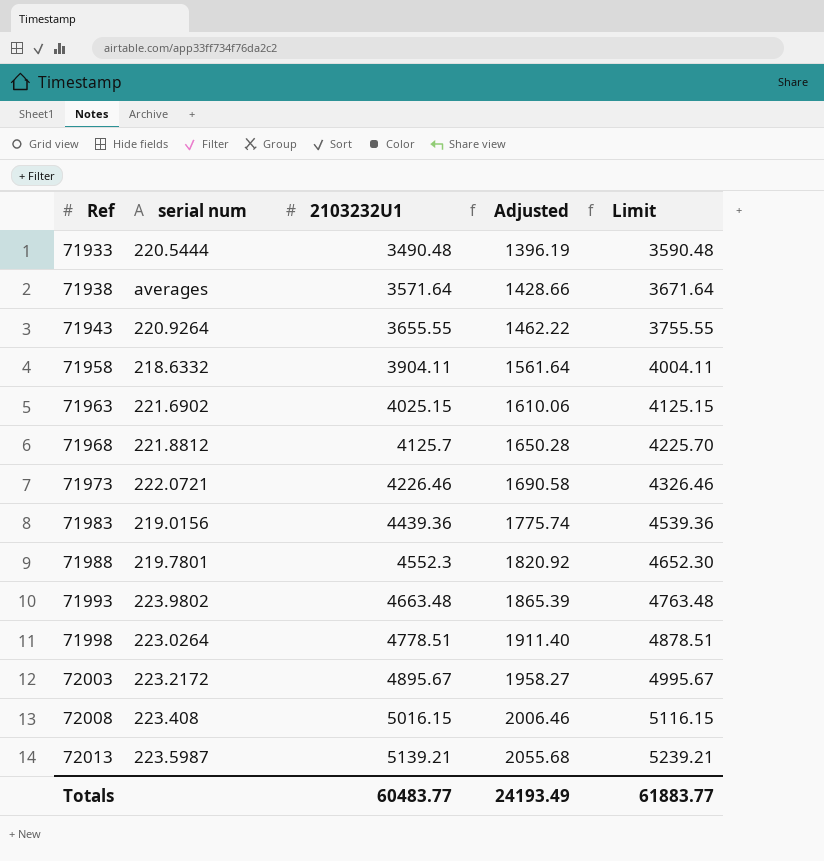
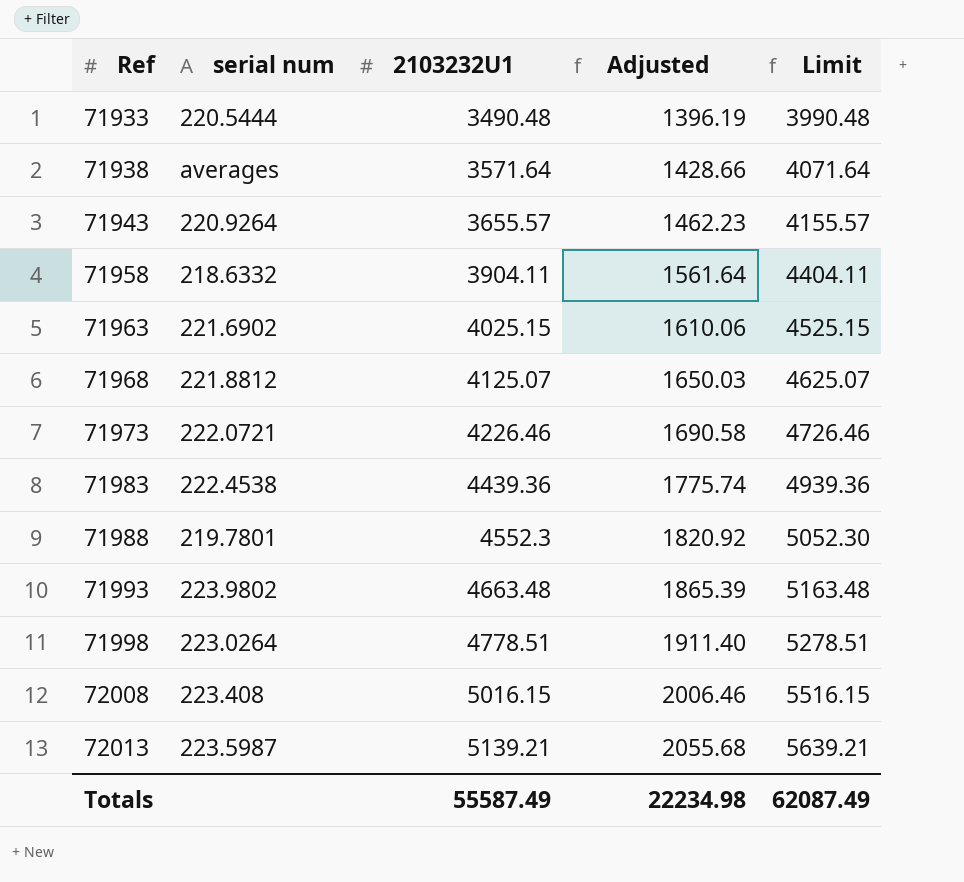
column Limit | formula: [2103232U1] + 100 -> [2103232U1] + 500
row 72003: 223.2172 | 4895.67 | 1958.27 | 4995.67 -> none
71943 | 2103232U1: 3655.55 -> 3655.57
71943 | Adjusted: 1462.22 -> 1462.23
71968 | 2103232U1: 4125.7 -> 4125.07
71968 | Adjusted: 1650.28 -> 1650.03
71983 | serial num: 219.0156 -> 222.4538
Totals | 2103232U1: 60483.77 -> 55587.49
Totals | Adjusted: 24193.49 -> 22234.98
Totals | Limit: 61883.77 -> 62087.49

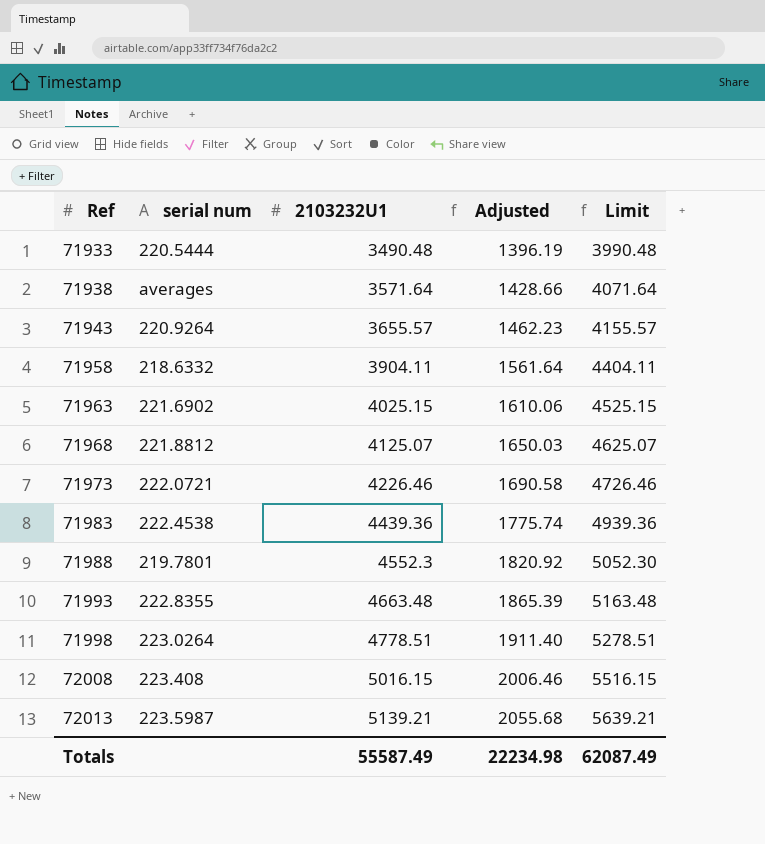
71993 | serial num: 223.9802 -> 222.8355

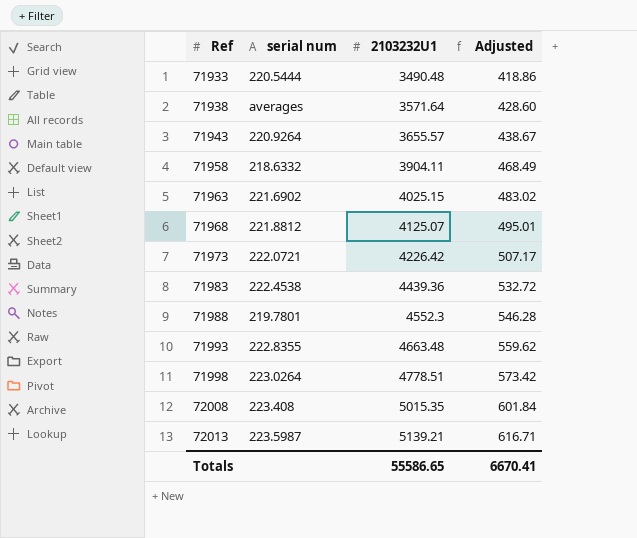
column Limit | formula: [2103232U1] + 500 -> none
column Adjusted | formula: [2103232U1] * 0.4 -> [2103232U1] * 0.12
71973 | 2103232U1: 4226.46 -> 4226.42
72008 | 2103232U1: 5016.15 -> 5015.35
Totals | 2103232U1: 55587.49 -> 55586.65
Totals | Adjusted: 22234.98 -> 6670.41

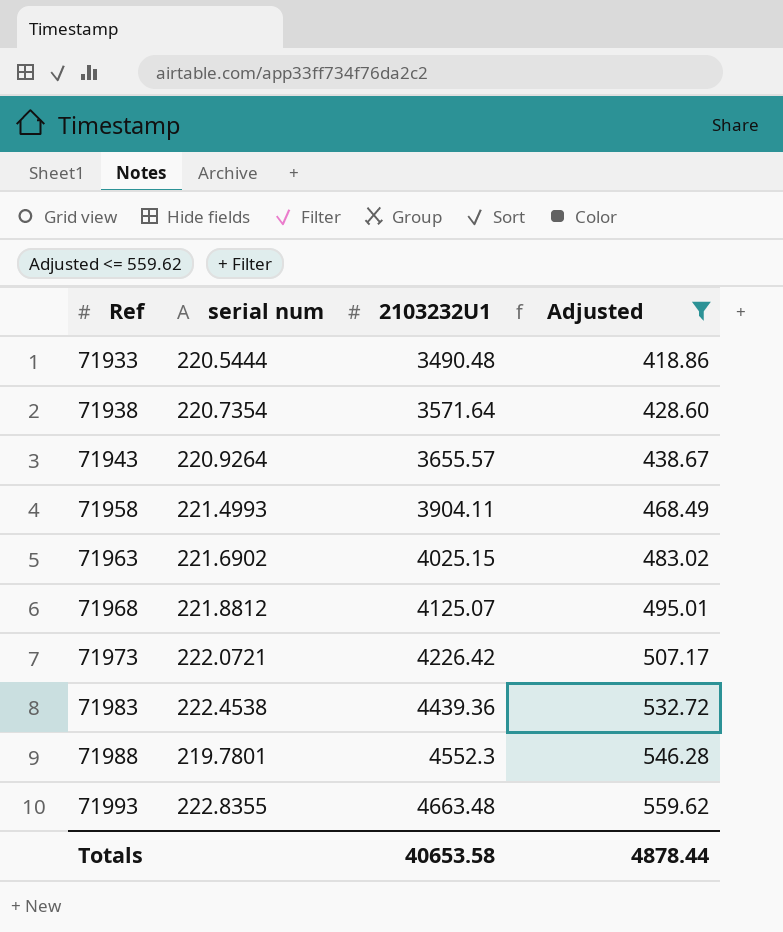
filter: none -> Adjusted <= 559.62
71938 | serial num: averages -> 220.7354
71958 | serial num: 218.6332 -> 221.4993
Totals | 2103232U1: 55586.65 -> 40653.58
Totals | Adjusted: 6670.41 -> 4878.44

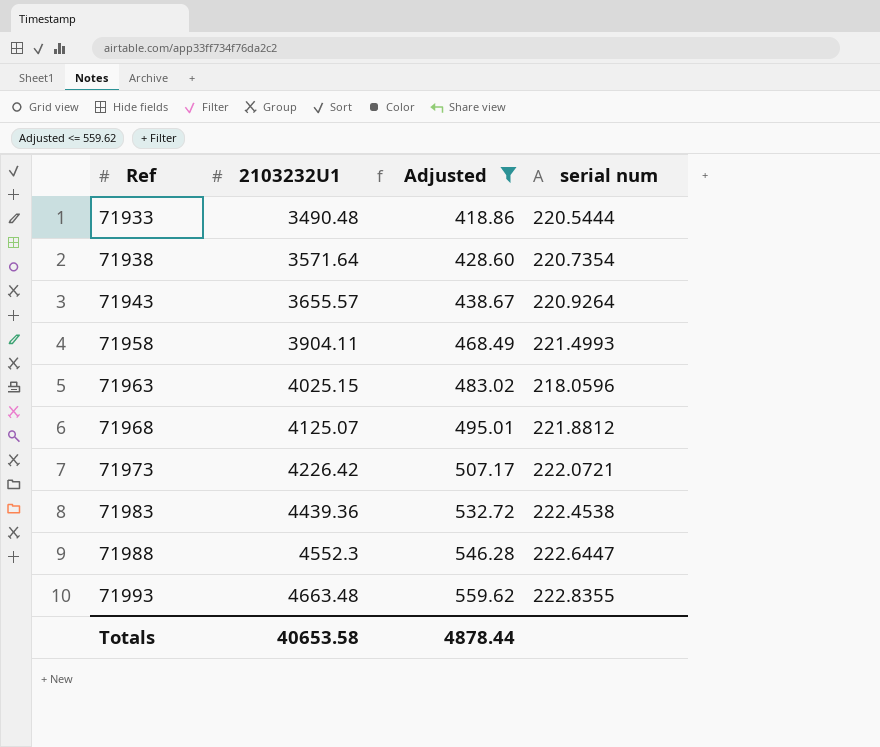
column serial num | position: 2 -> 4
71963 | serial num: 221.6902 -> 218.0596
71988 | serial num: 219.7801 -> 222.6447

